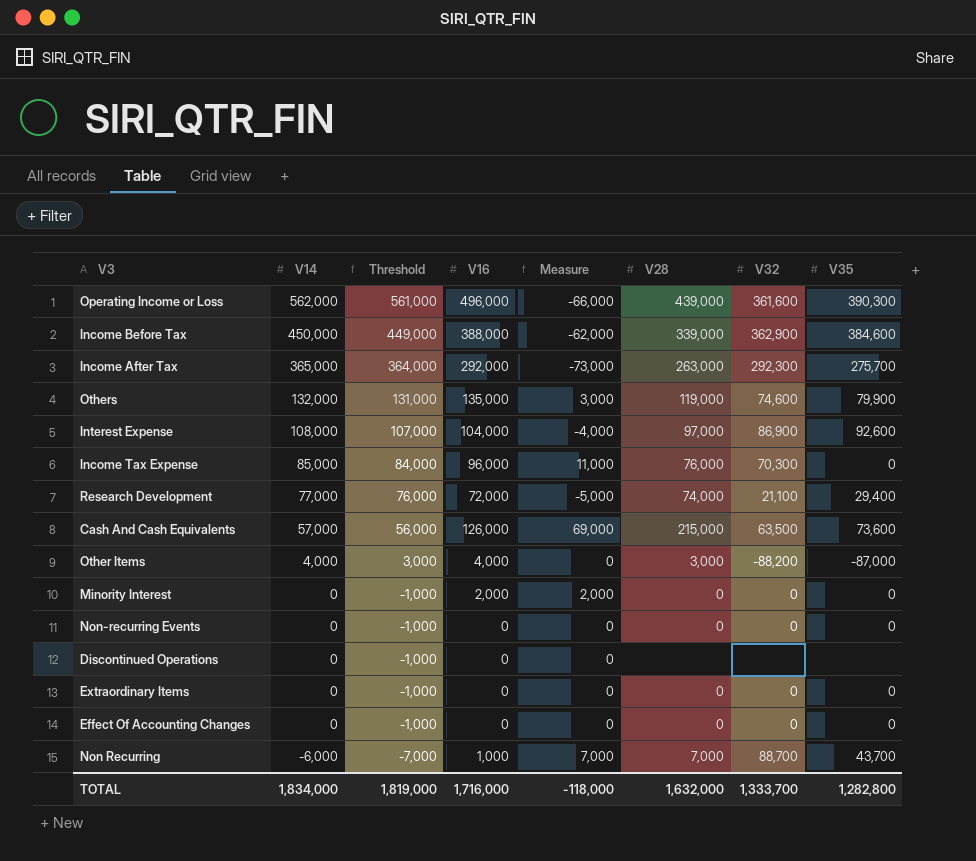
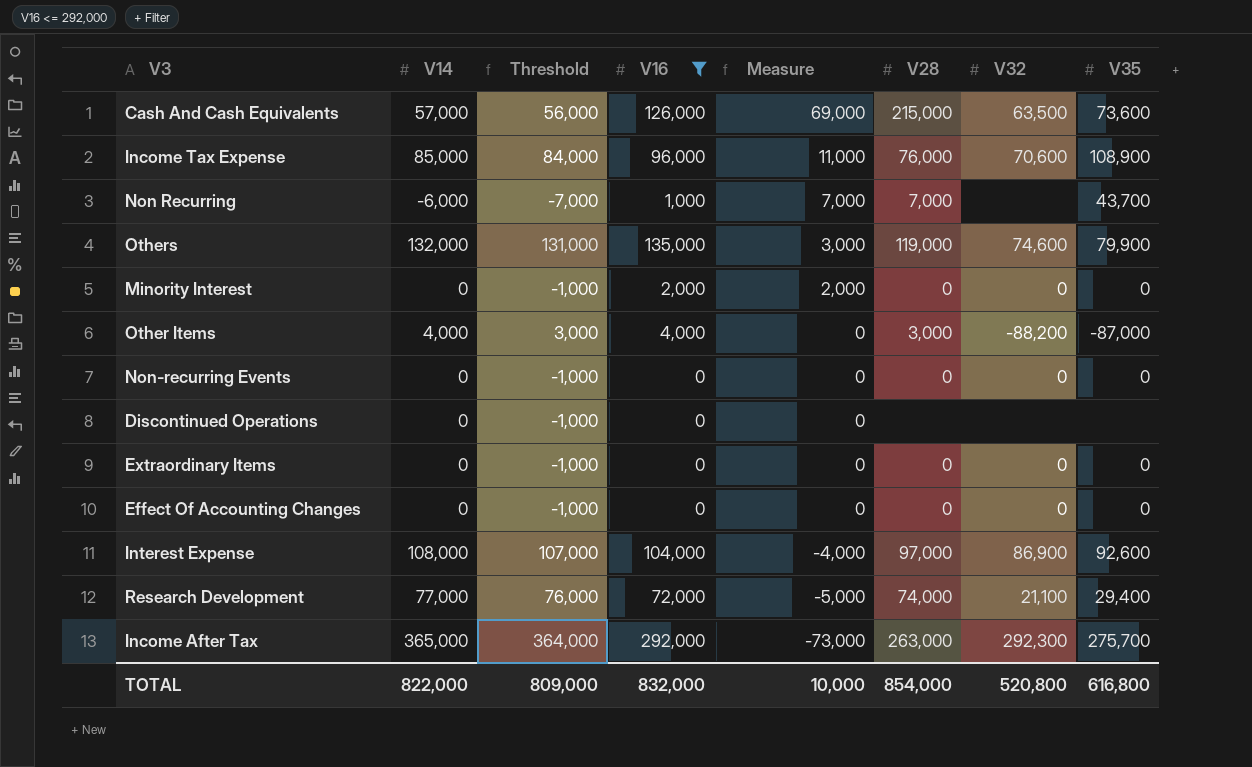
filter: none -> V16 <= 292,000
row order: V14 descending -> Measure descending
Income Tax Expense | V32: 70,300 -> 70,600
Income Tax Expense | V35: 0 -> 108,900
Non Recurring | V32: 88,700 -> none
TOTAL | V14: 1,834,000 -> 822,000
TOTAL | Threshold: 1,819,000 -> 809,000
TOTAL | V16: 1,716,000 -> 832,000
TOTAL | Measure: -118,000 -> 10,000
TOTAL | V28: 1,632,000 -> 854,000
TOTAL | V32: 1,333,700 -> 520,800
TOTAL | V35: 1,282,800 -> 616,800

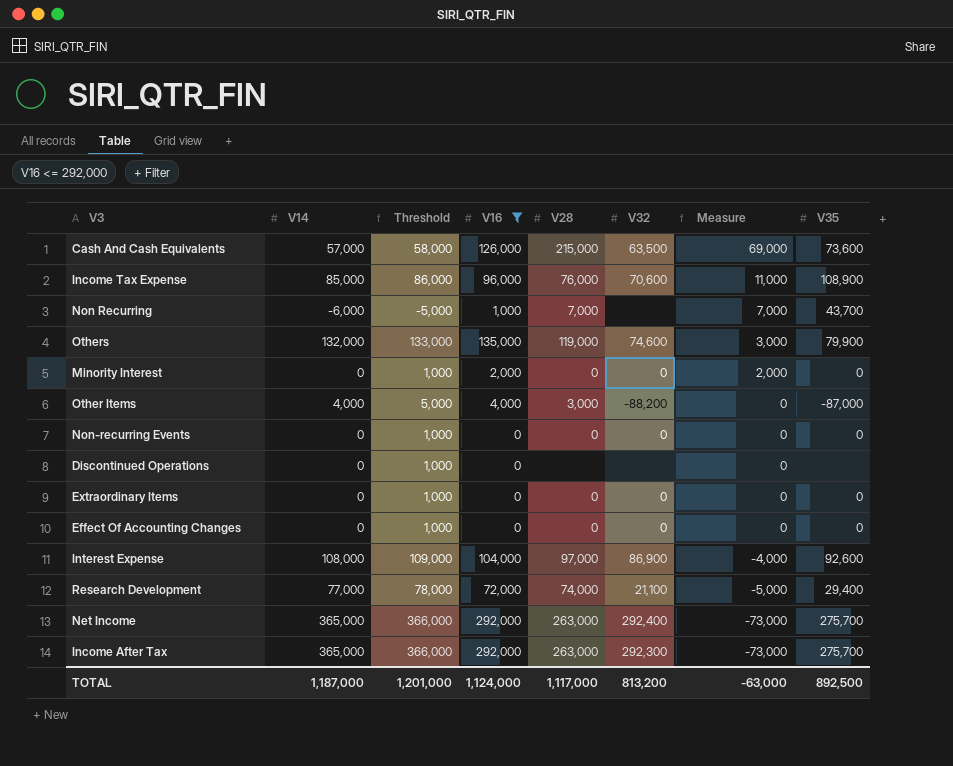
column Threshold | formula: [V14] - 1000 -> [V14] + 1000
column Measure | position: 5 -> 7
row Net Income: none -> 365,000 | 366,000 | 292,000 | 263,000 | 292,400 | -73,000 | 275,700
TOTAL | V14: 822,000 -> 1,187,000
TOTAL | Threshold: 809,000 -> 1,201,000
TOTAL | V16: 832,000 -> 1,124,000
TOTAL | V28: 854,000 -> 1,117,000
TOTAL | V32: 520,800 -> 813,200
TOTAL | Measure: 10,000 -> -63,000
TOTAL | V35: 616,800 -> 892,500

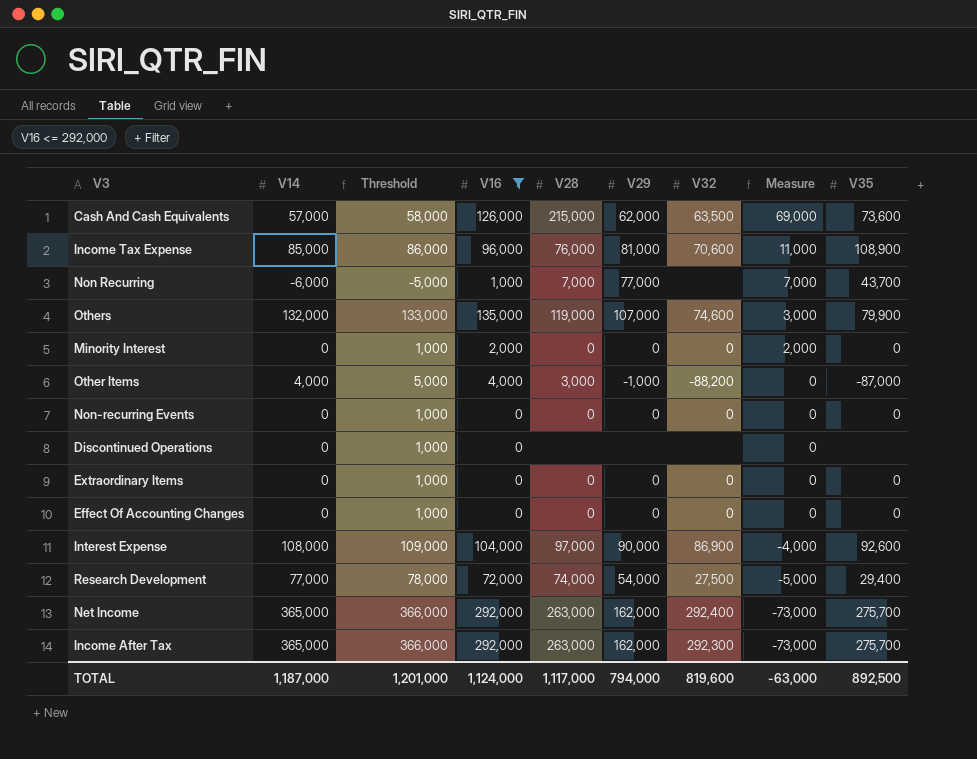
column V29 | position: none -> 6
Research Development | V32: 21,100 -> 27,500
TOTAL | V32: 813,200 -> 819,600

